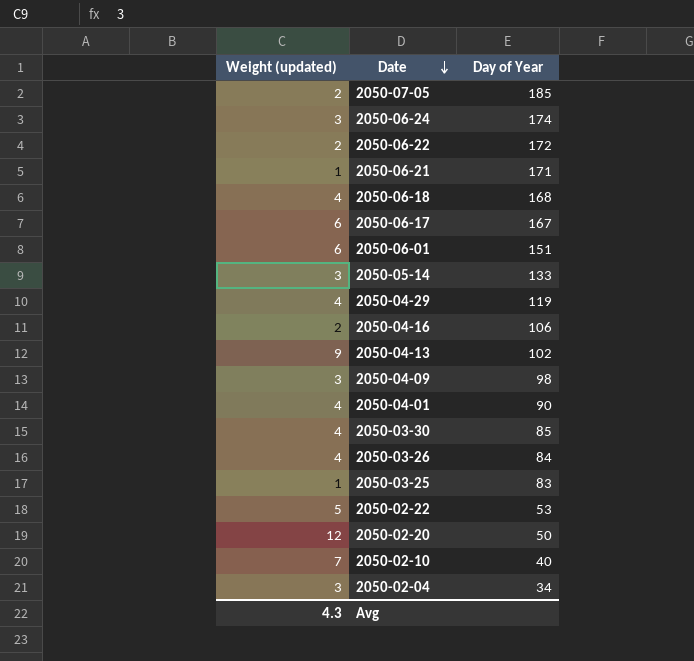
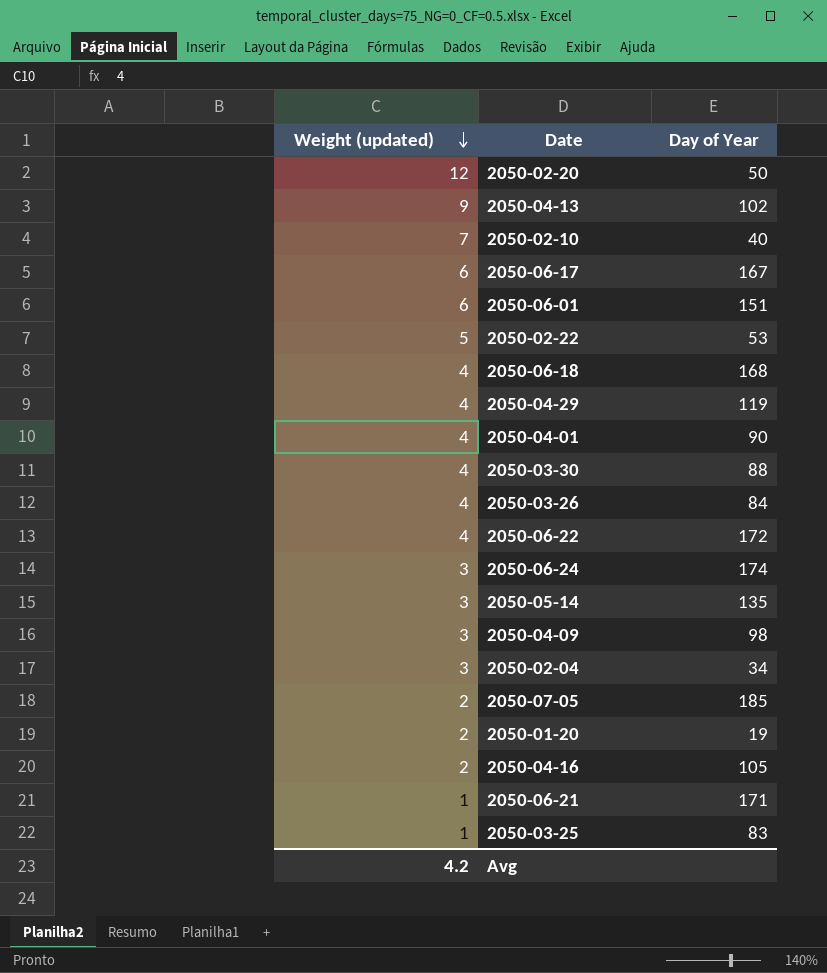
row order: Date descending -> Weight (updated) descending
2050-03-30 | Day of Year: 85 -> 88
2050-06-22 | Weight (updated): 2 -> 4
2050-05-14 | Day of Year: 133 -> 135
row 2050-01-20: none -> 2 | 19
2050-04-16 | Day of Year: 106 -> 105
Avg | Weight (updated): 4.3 -> 4.2

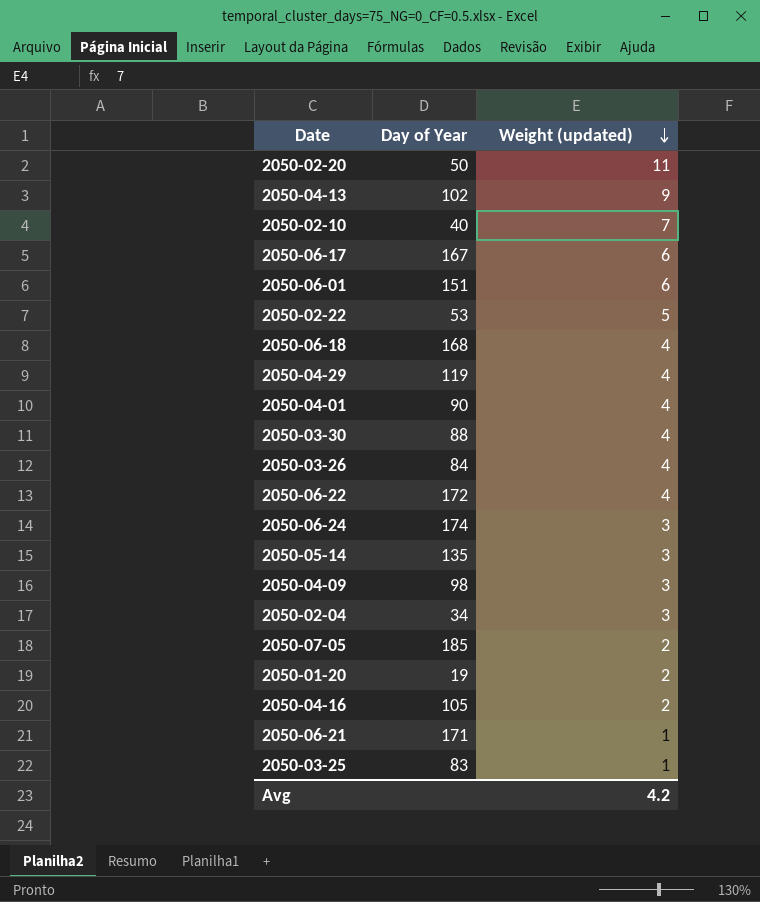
column Weight (updated) | position: 1 -> 3
2050-02-20 | Weight (updated): 12 -> 11

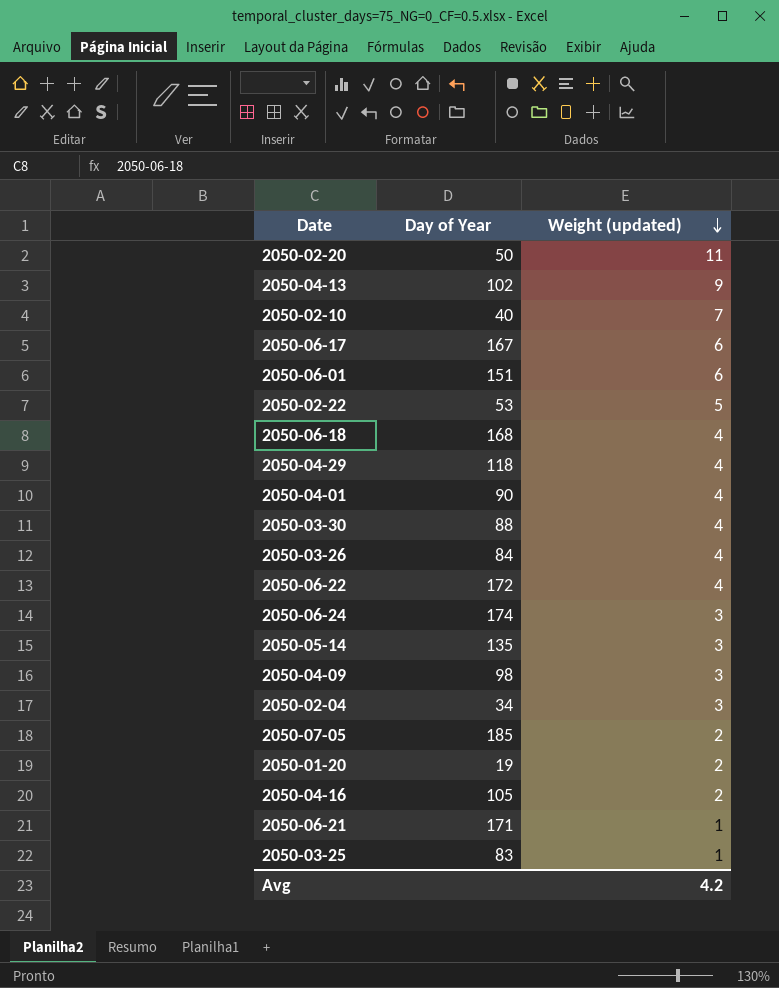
2050-04-29 | Day of Year: 119 -> 118

